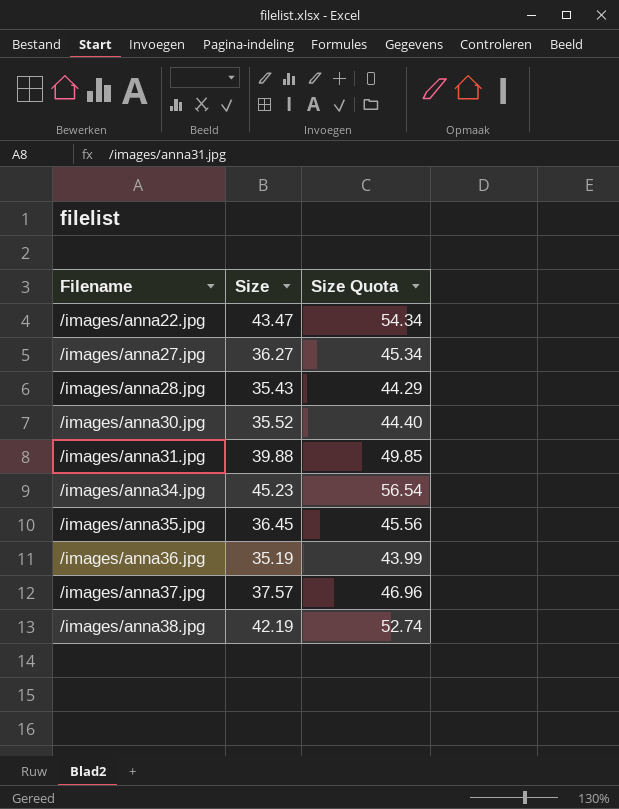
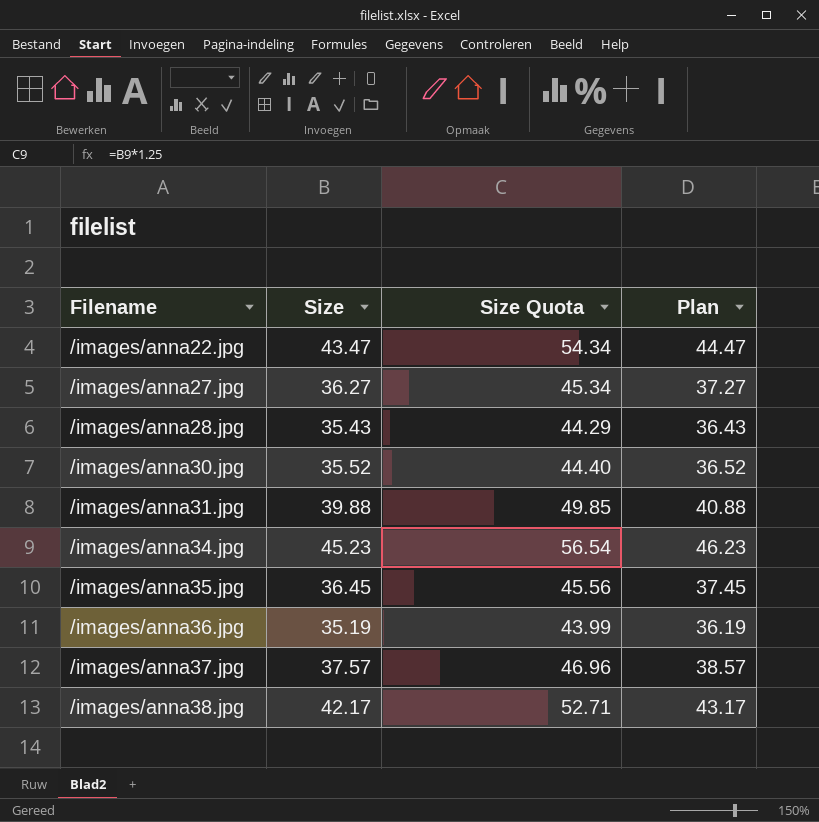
column Plan | formula: none -> [Size] + 1
/images/anna38.jpg | Size: 42.19 -> 42.17
/images/anna38.jpg | Size Quota: 52.74 -> 52.71

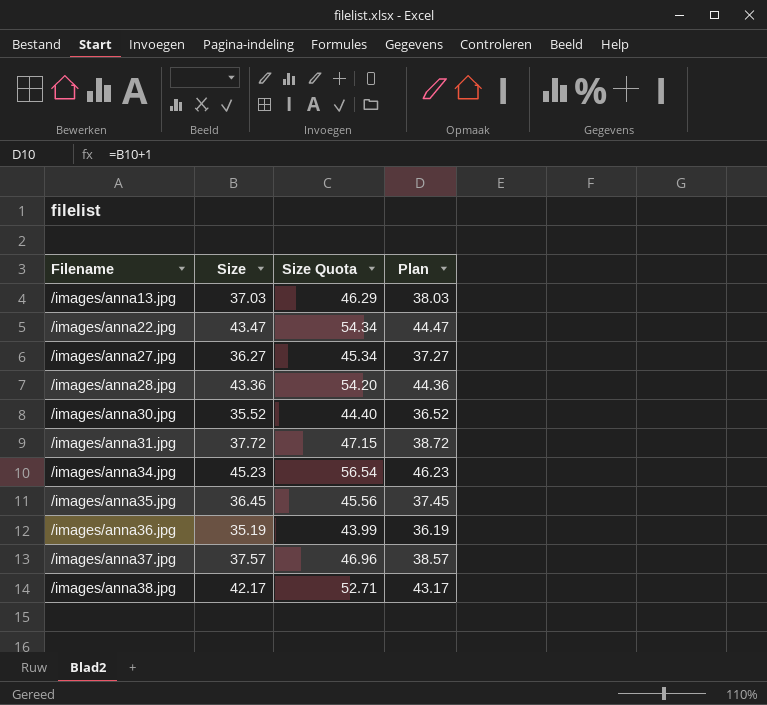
row /images/anna13.jpg: none -> 37.03 | 46.29 | 38.03
/images/anna28.jpg | Size: 35.43 -> 43.36
/images/anna28.jpg | Size Quota: 44.29 -> 54.20
/images/anna28.jpg | Plan: 36.43 -> 44.36
/images/anna31.jpg | Size: 39.88 -> 37.72
/images/anna31.jpg | Size Quota: 49.85 -> 47.15
/images/anna31.jpg | Plan: 40.88 -> 38.72

